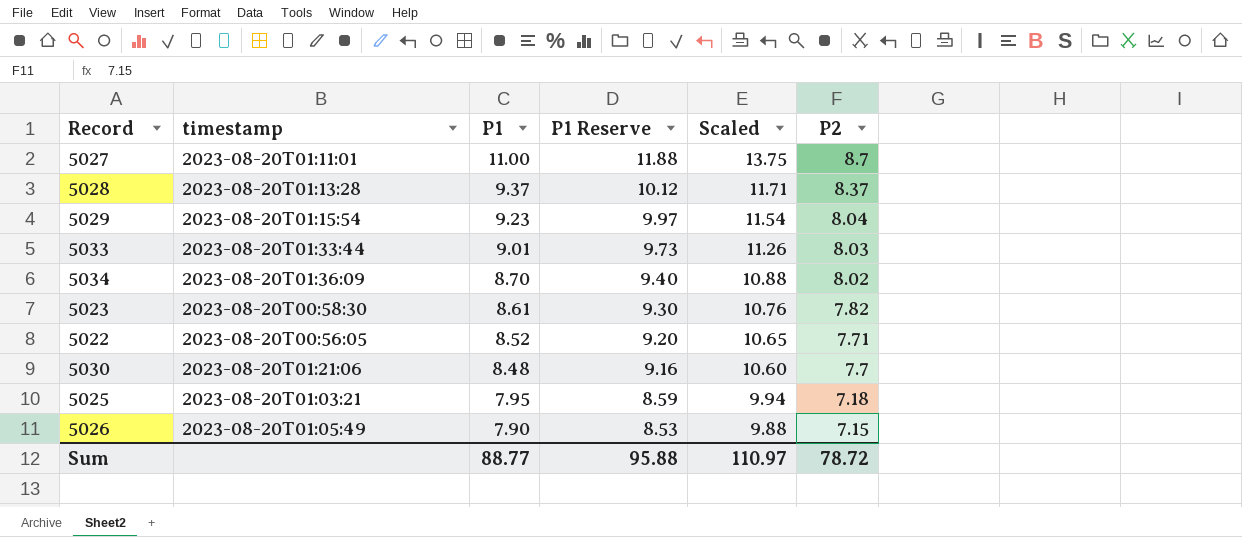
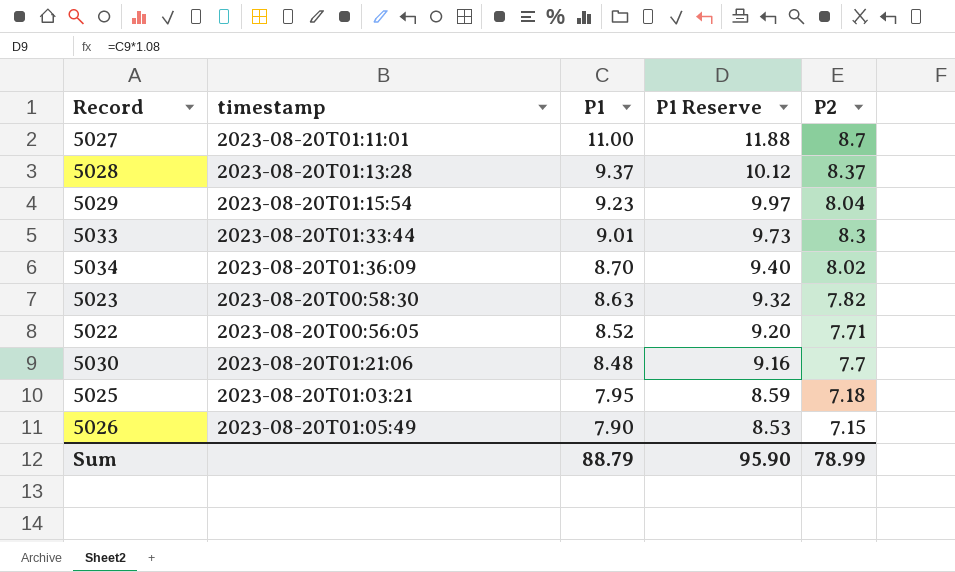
column Scaled | formula: [P1] * 1.25 -> none
5033 | P2: 8.03 -> 8.3
5023 | P1: 8.61 -> 8.63
5023 | P1 Reserve: 9.30 -> 9.32
Sum | P1: 88.77 -> 88.79
Sum | P1 Reserve: 95.88 -> 95.90
Sum | P2: 78.72 -> 78.99

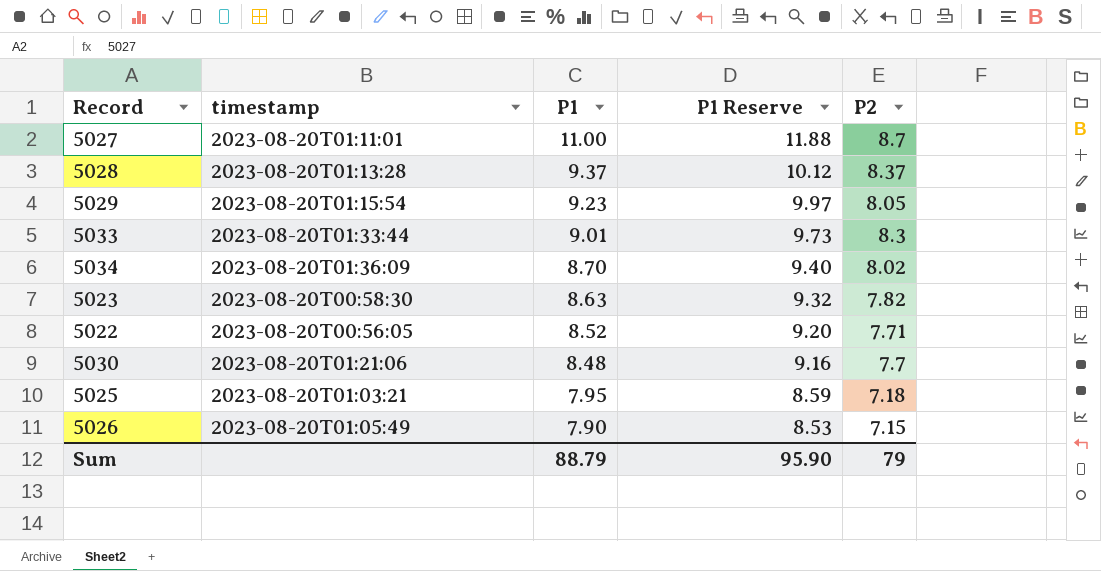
5029 | P2: 8.04 -> 8.05
Sum | P2: 78.99 -> 79

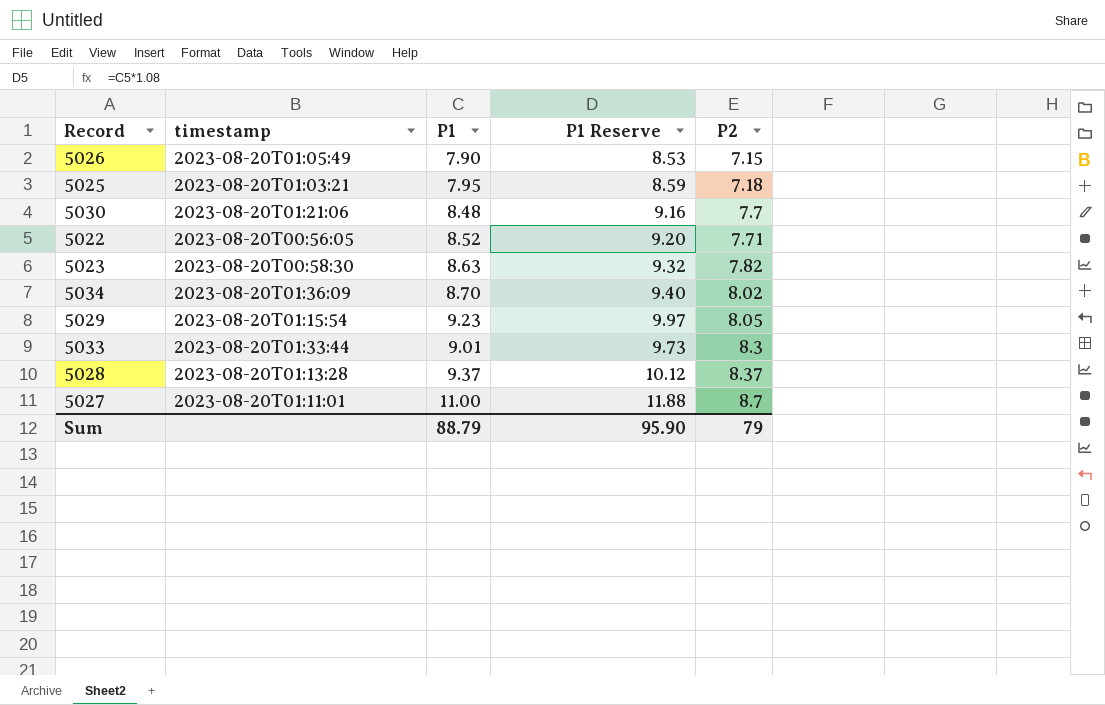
row order: P1 descending -> P2 ascending

